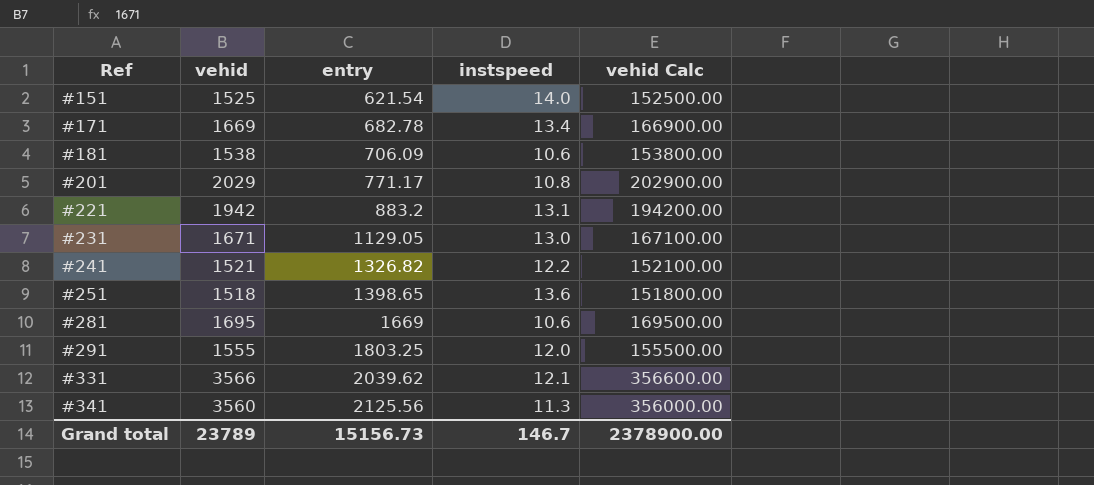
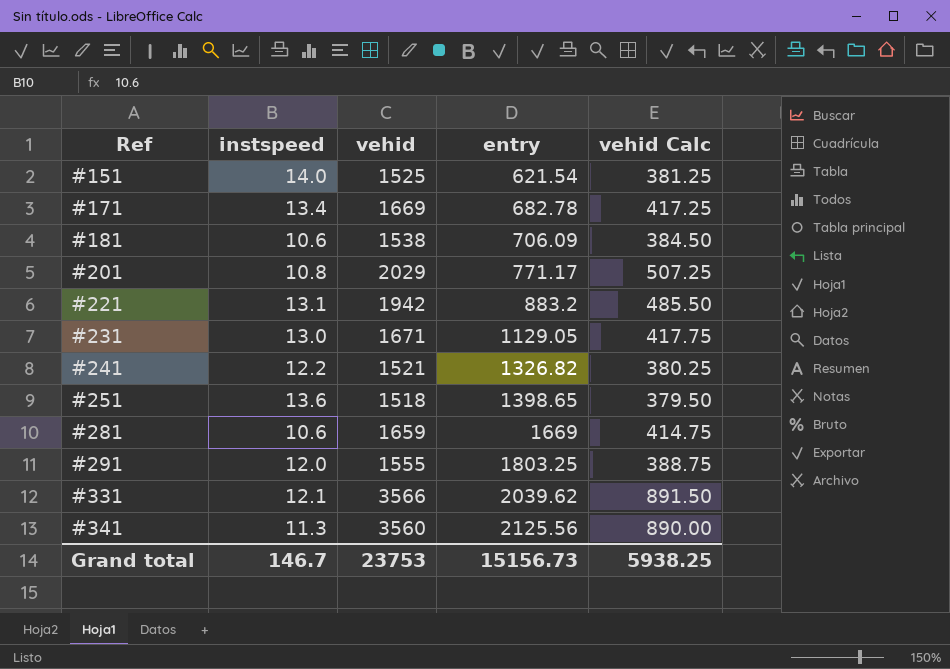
column instspeed | position: 4 -> 2
column vehid Calc | formula: [vehid] * 100 -> [vehid] * 0.25
#281 | vehid: 1695 -> 1659
Grand total | vehid: 23789 -> 23753
Grand total | vehid Calc: 2378900.00 -> 5938.25

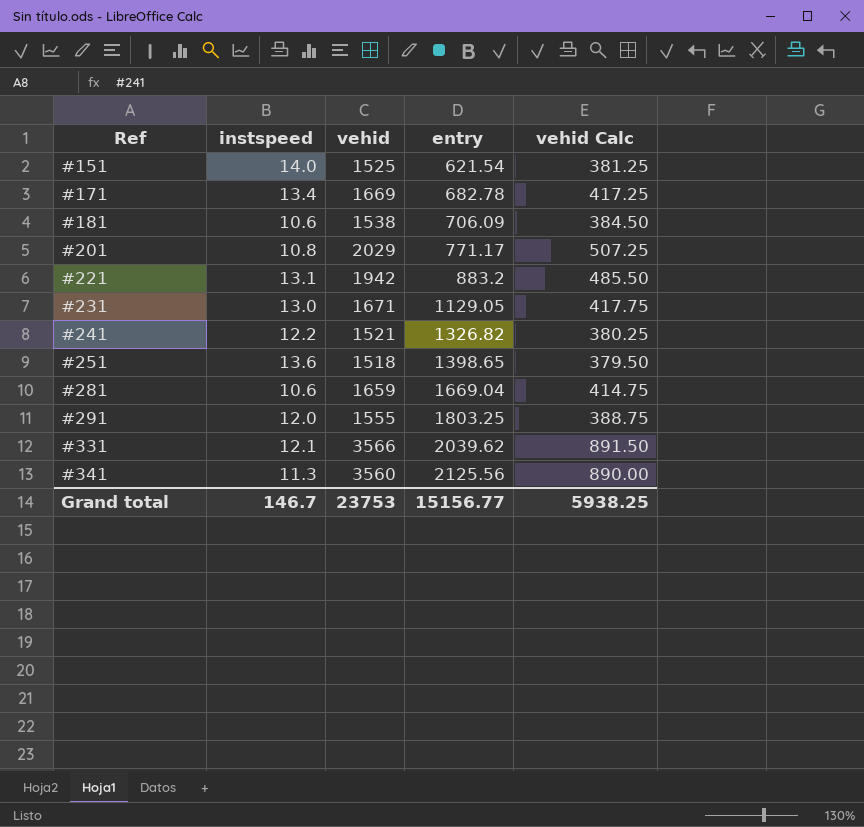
#281 | entry: 1669 -> 1669.04
Grand total | entry: 15156.73 -> 15156.77

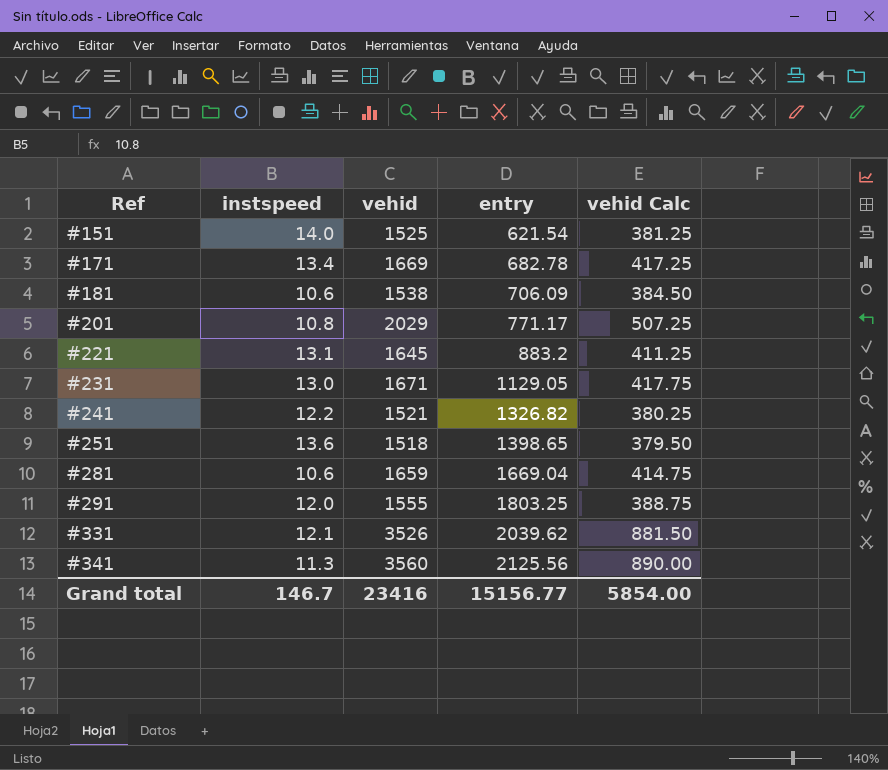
#221 | vehid: 1942 -> 1645
#221 | vehid Calc: 485.50 -> 411.25
#331 | vehid: 3566 -> 3526
#331 | vehid Calc: 891.50 -> 881.50
Grand total | vehid: 23753 -> 23416
Grand total | vehid Calc: 5938.25 -> 5854.00

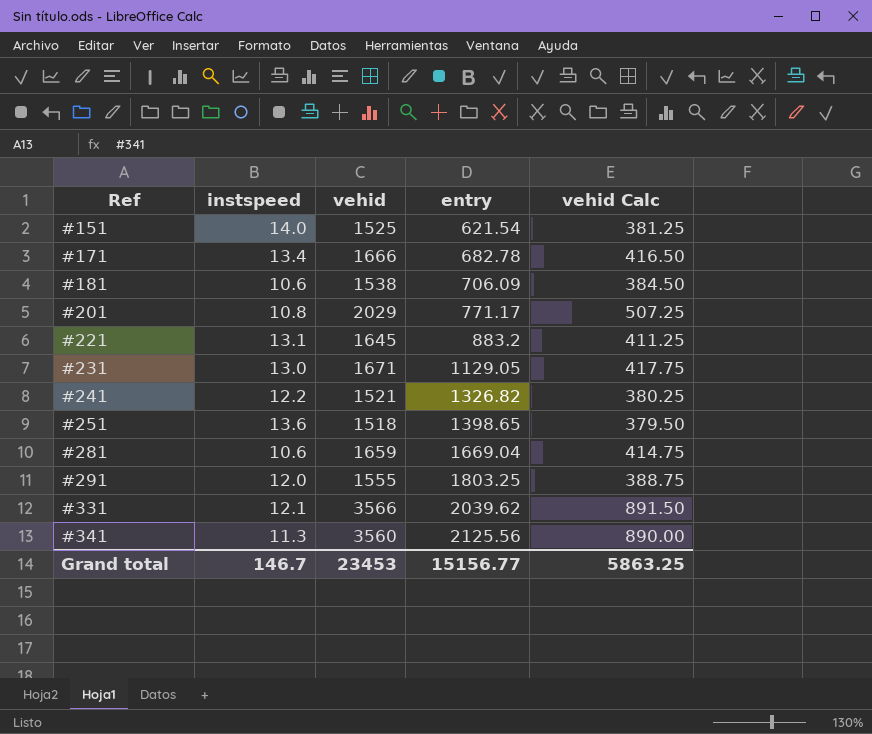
#171 | vehid: 1669 -> 1666
#171 | vehid Calc: 417.25 -> 416.50
#331 | vehid: 3526 -> 3566
#331 | vehid Calc: 881.50 -> 891.50
Grand total | vehid: 23416 -> 23453
Grand total | vehid Calc: 5854.00 -> 5863.25

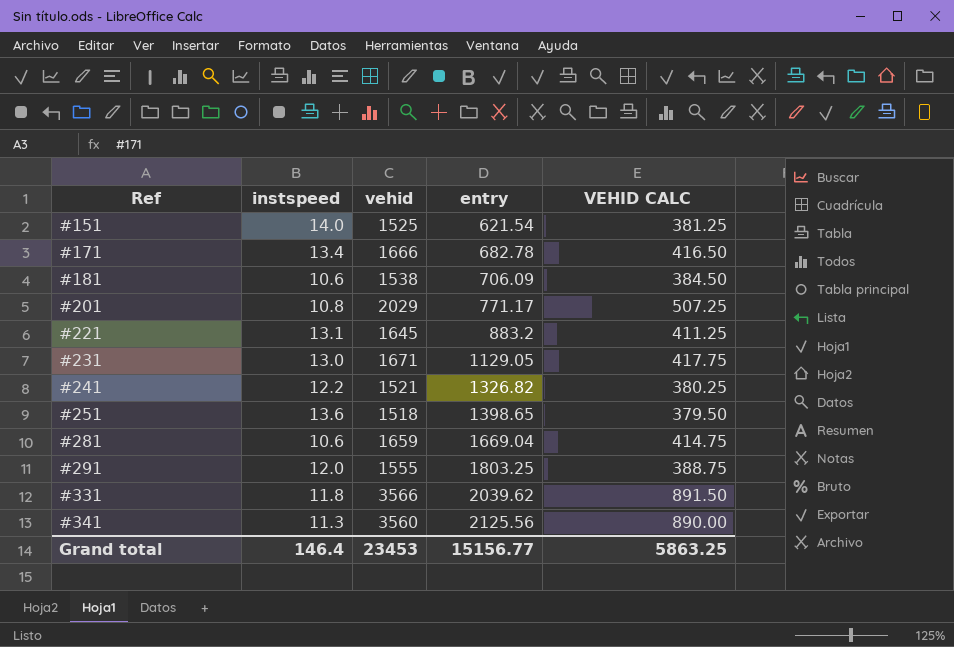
column name: vehid Calc -> VEHID CALC
#331 | instspeed: 12.1 -> 11.8
Grand total | instspeed: 146.7 -> 146.4

